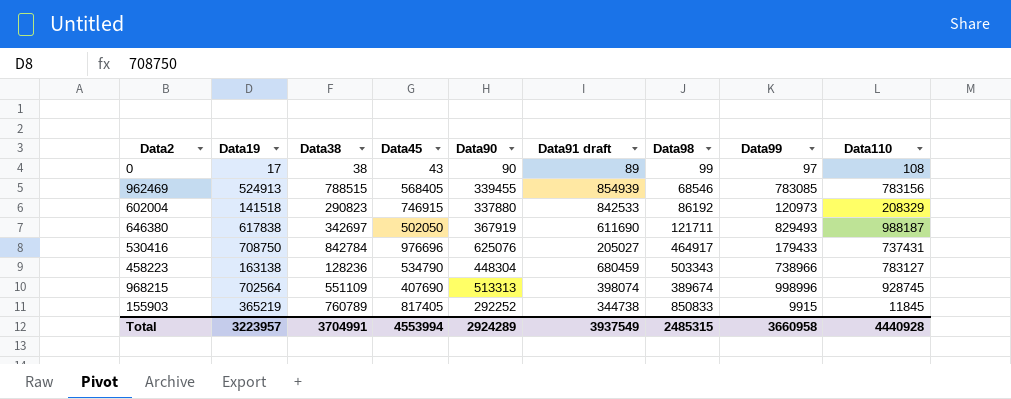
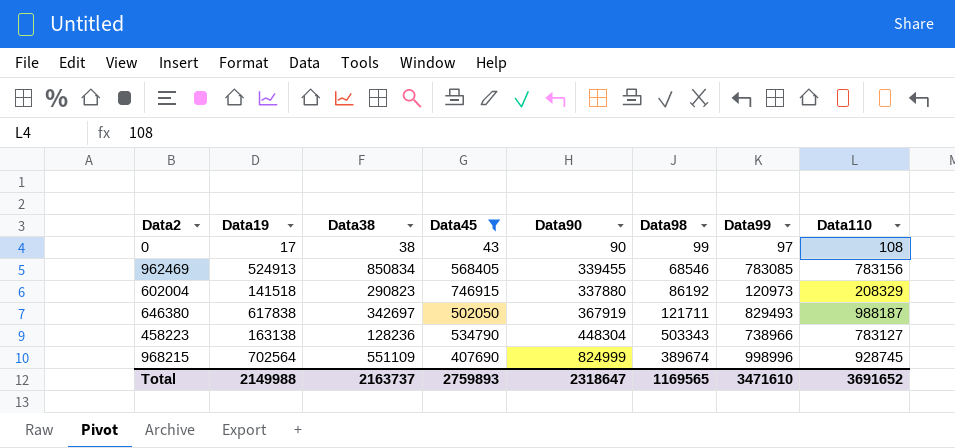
filter: none -> Data45 <= 746915
column Data91 draft | position: 6 -> none
962469 | Data38: 788515 -> 850834
968215 | Data90: 513313 -> 824999
Total | Data19: 3223957 -> 2149988
Total | Data38: 3704991 -> 2163737
Total | Data45: 4553994 -> 2759893
Total | Data90: 2924289 -> 2318647
Total | Data98: 2485315 -> 1169565
Total | Data99: 3660958 -> 3471610
Total | Data110: 4440928 -> 3691652

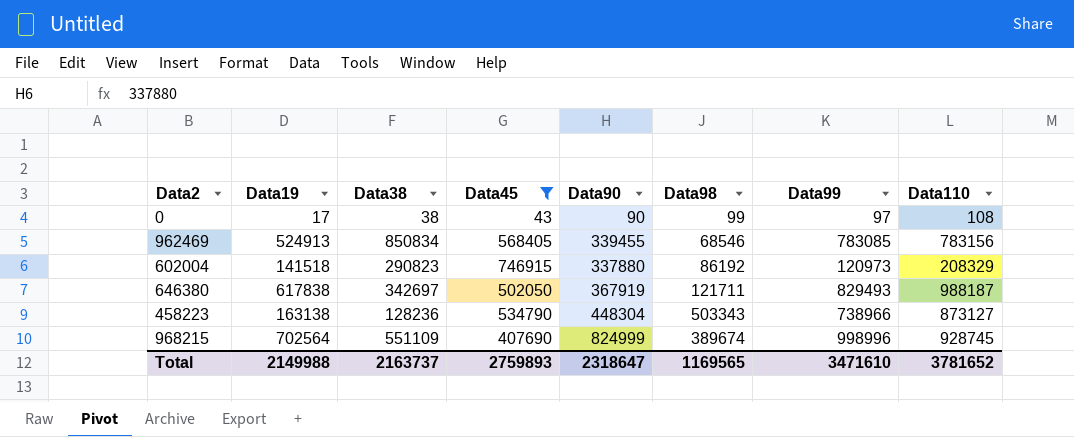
458223 | Data110: 783127 -> 873127
Total | Data110: 3691652 -> 3781652

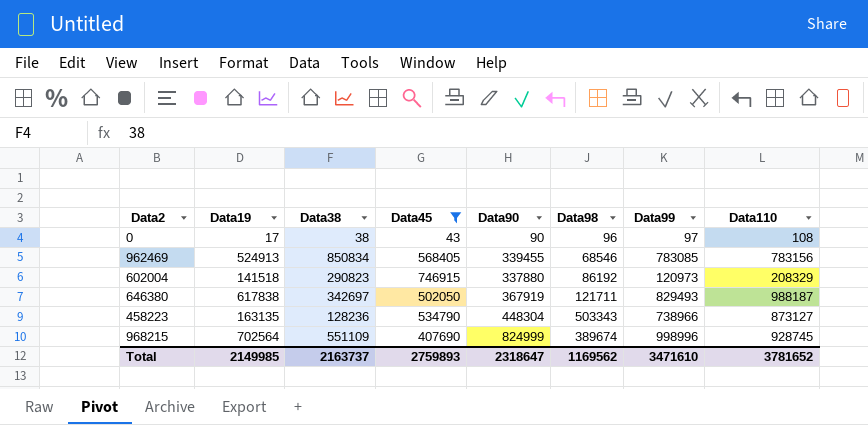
0 | Data98: 99 -> 96
458223 | Data19: 163138 -> 163135
Total | Data19: 2149988 -> 2149985
Total | Data98: 1169565 -> 1169562

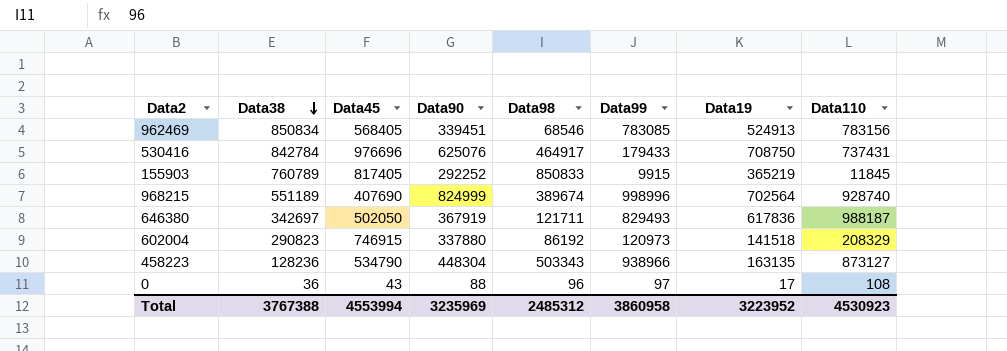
filter: Data45 <= 746915 -> none
row order: none -> Data38 descending
column Data19 | position: 2 -> 7
962469 | Data90: 339455 -> 339451
968215 | Data38: 551109 -> 551189
968215 | Data110: 928745 -> 928740
646380 | Data19: 617838 -> 617836
458223 | Data99: 738966 -> 938966
0 | Data38: 38 -> 36
0 | Data90: 90 -> 88
Total | Data38: 2163737 -> 3767388
Total | Data45: 2759893 -> 4553994
Total | Data90: 2318647 -> 3235969
Total | Data98: 1169562 -> 2485312
Total | Data99: 3471610 -> 3860958
Total | Data19: 2149985 -> 3223952
Total | Data110: 3781652 -> 4530923

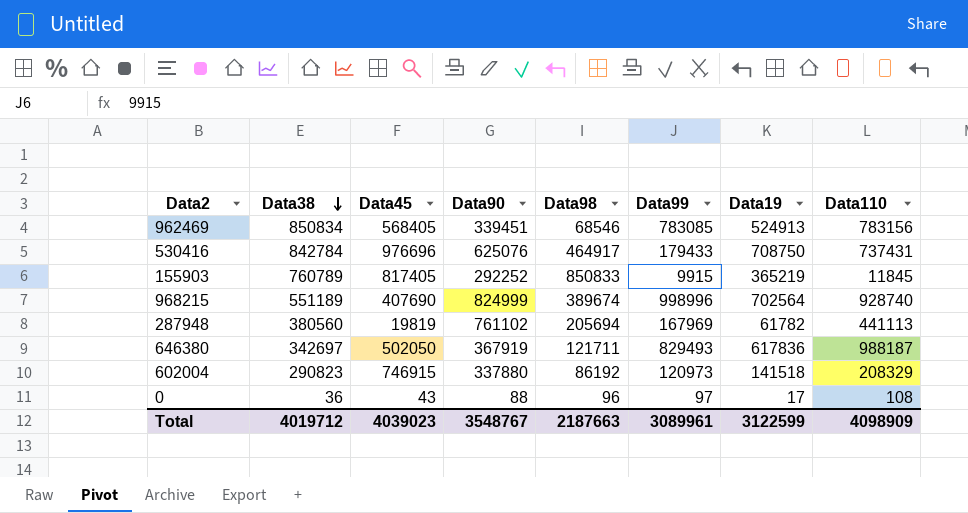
row 458223: 128236 | 534790 | 448304 | 503343 | 938966 | 163135 | 873127 -> none
row 287948: none -> 380560 | 19819 | 761102 | 205694 | 167969 | 61782 | 441113
Total | Data38: 3767388 -> 4019712
Total | Data45: 4553994 -> 4039023
Total | Data90: 3235969 -> 3548767
Total | Data98: 2485312 -> 2187663
Total | Data99: 3860958 -> 3089961
Total | Data19: 3223952 -> 3122599
Total | Data110: 4530923 -> 4098909

